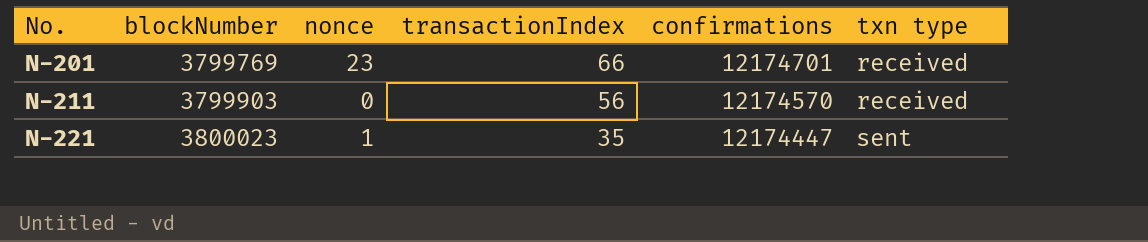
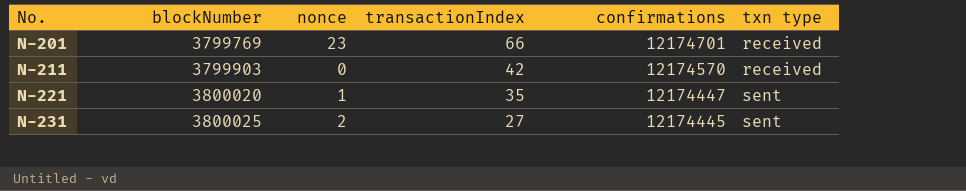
N-211 | transactionIndex: 56 -> 42
N-221 | blockNumber: 3800023 -> 3800020
row N-231: none -> 3800025 | 2 | 27 | 12174445 | sent

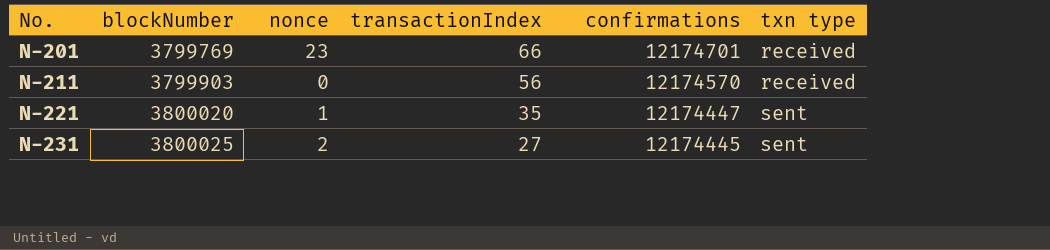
N-211 | transactionIndex: 42 -> 56

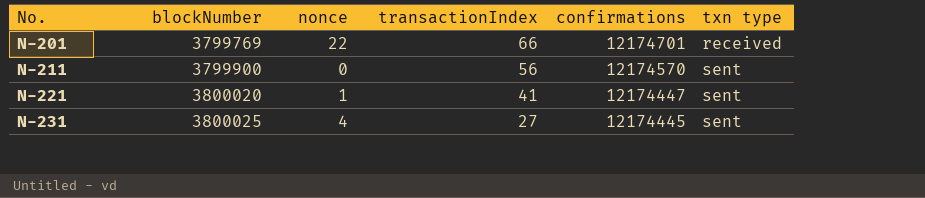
N-201 | nonce: 23 -> 22
N-211 | blockNumber: 3799903 -> 3799900
N-211 | txn type: received -> sent
N-221 | transactionIndex: 35 -> 41
N-231 | nonce: 2 -> 4

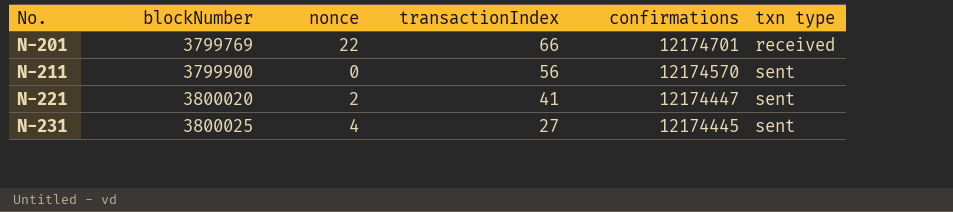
N-221 | nonce: 1 -> 2

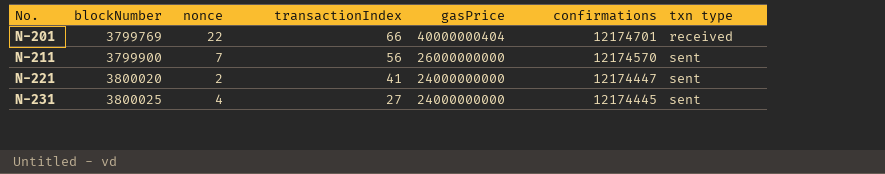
column gasPrice | position: none -> 5
N-211 | nonce: 0 -> 7

